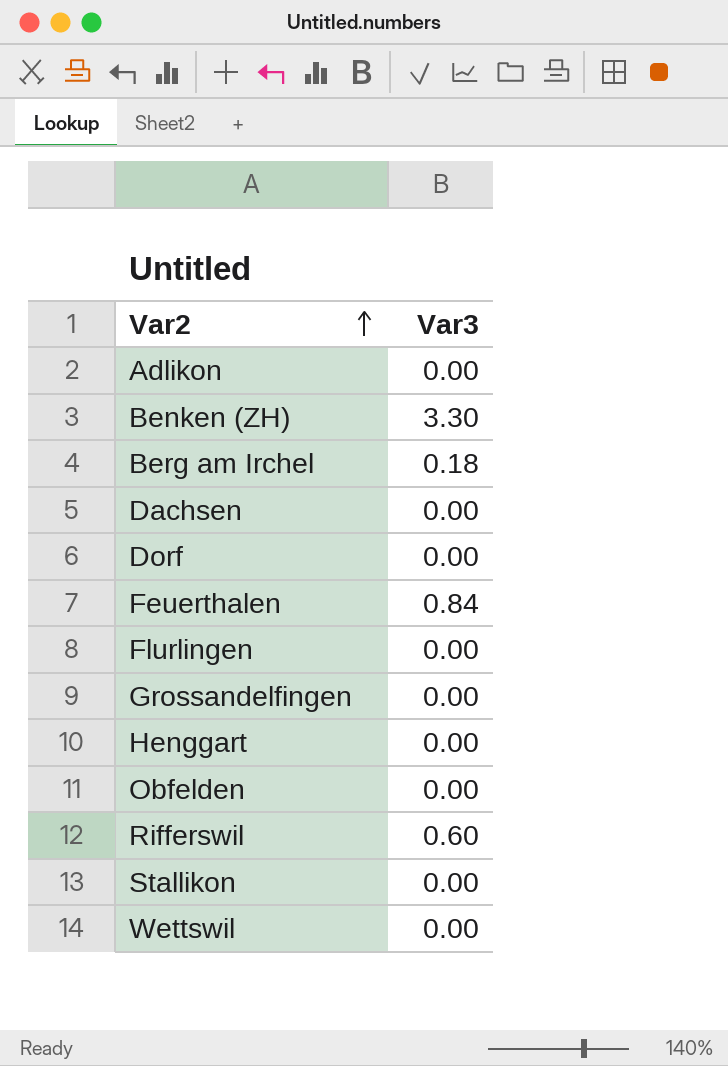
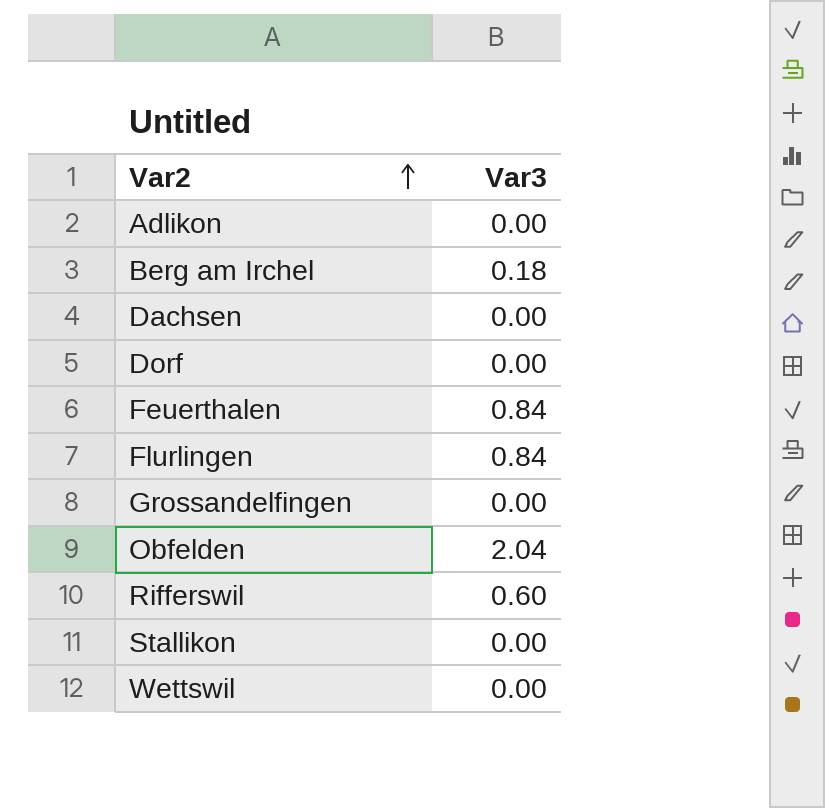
row Benken (ZH): 3.30 -> none
row Henggart: 0.00 -> none
Flurlingen | Var3: 0.00 -> 0.84
Obfelden | Var3: 0.00 -> 2.04

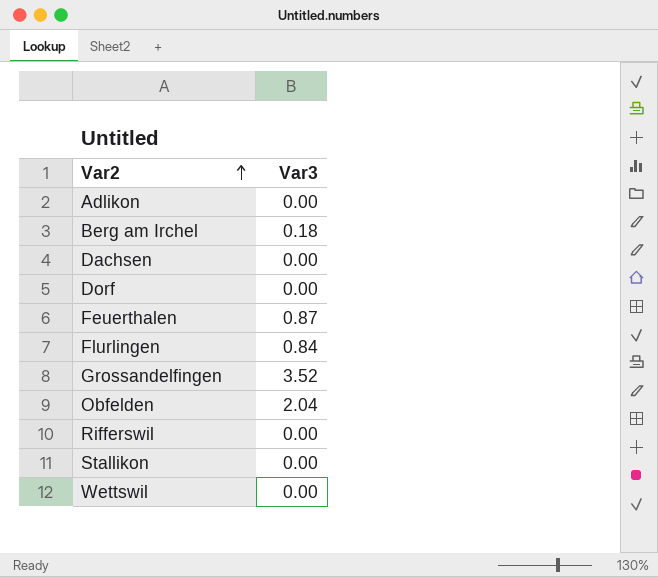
Feuerthalen | Var3: 0.84 -> 0.87
Grossandelfingen | Var3: 0.00 -> 3.52
Rifferswil | Var3: 0.60 -> 0.00

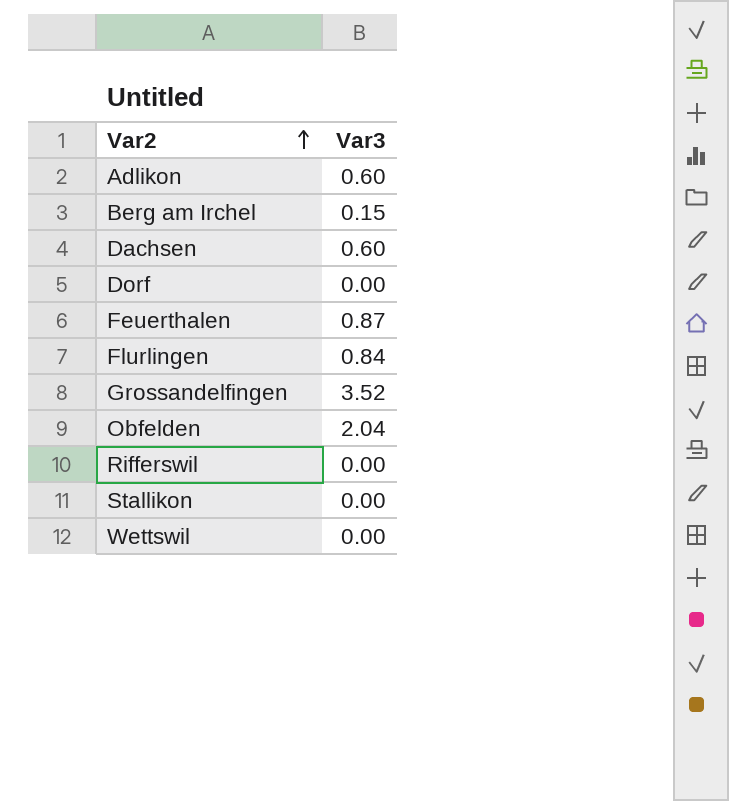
Adlikon | Var3: 0.00 -> 0.60
Berg am Irchel | Var3: 0.18 -> 0.15
Dachsen | Var3: 0.00 -> 0.60

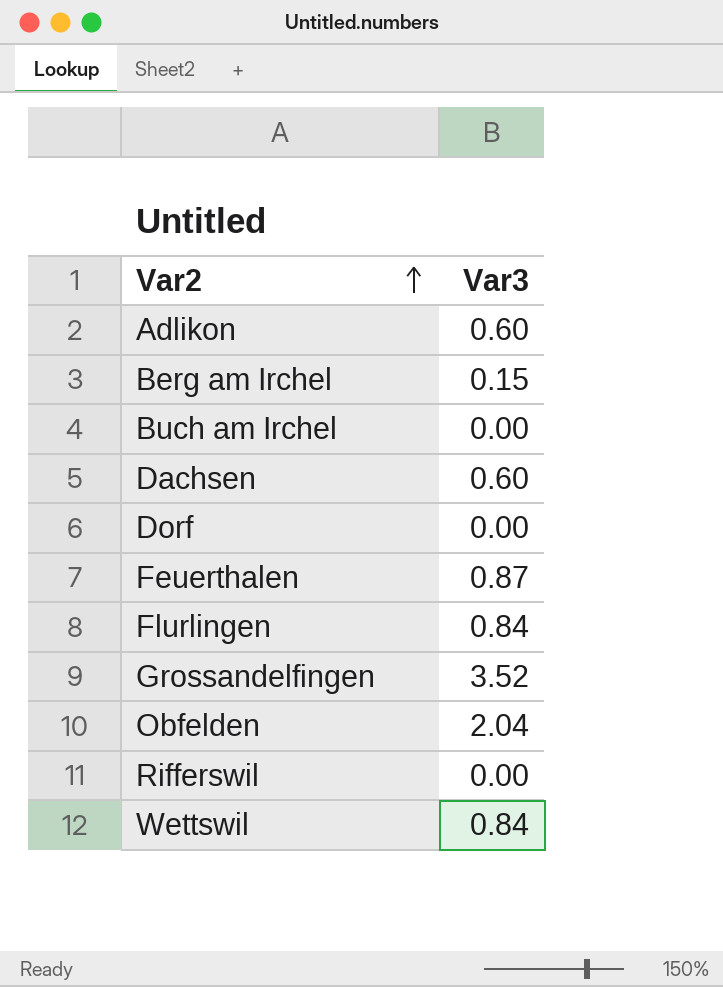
row Stallikon: 0.00 -> none
row Buch am Irchel: none -> 0.00
Wettswil | Var3: 0.00 -> 0.84

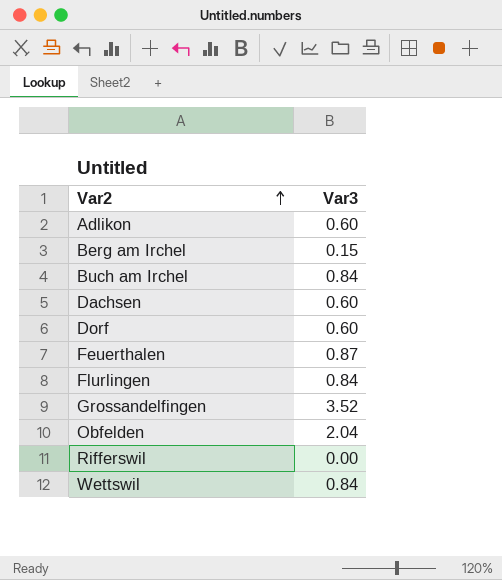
Buch am Irchel | Var3: 0.00 -> 0.84
Dorf | Var3: 0.00 -> 0.60

